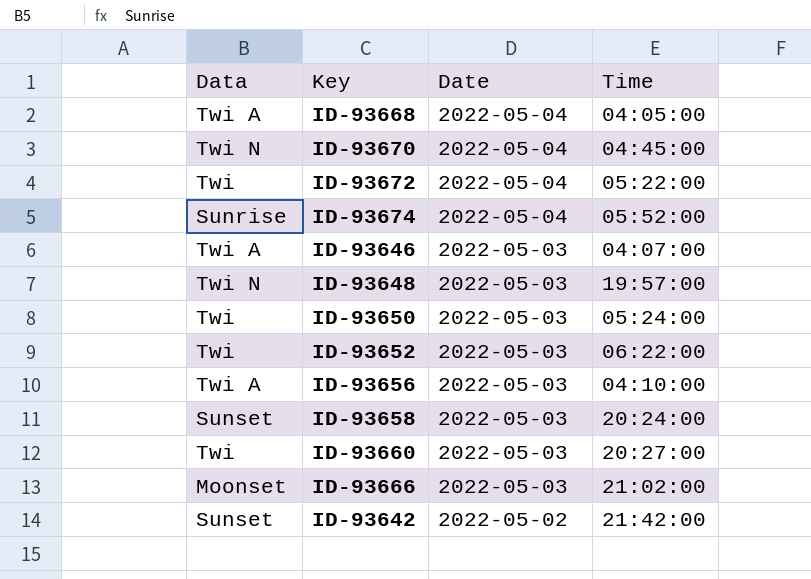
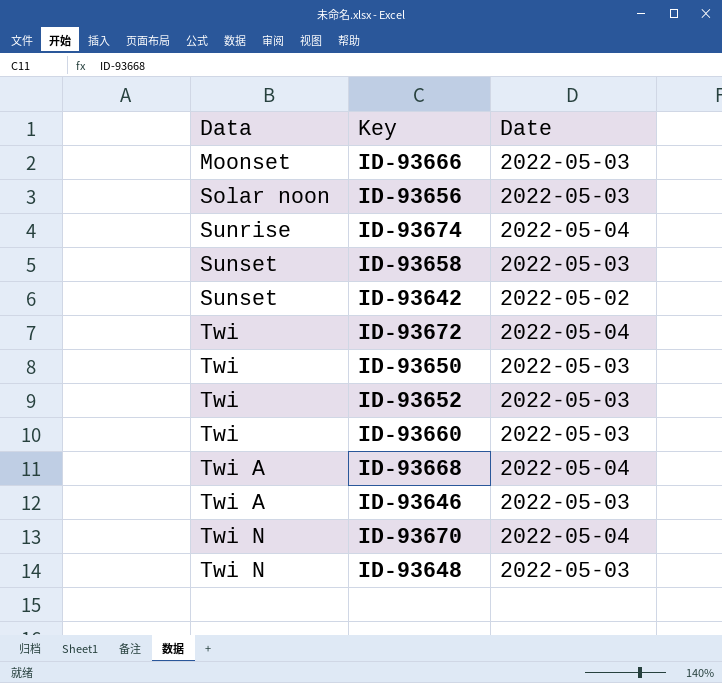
row order: Date descending -> Data ascending
column Time | position: 4 -> none
ID-93656 | Data: Twi A -> Solar noon

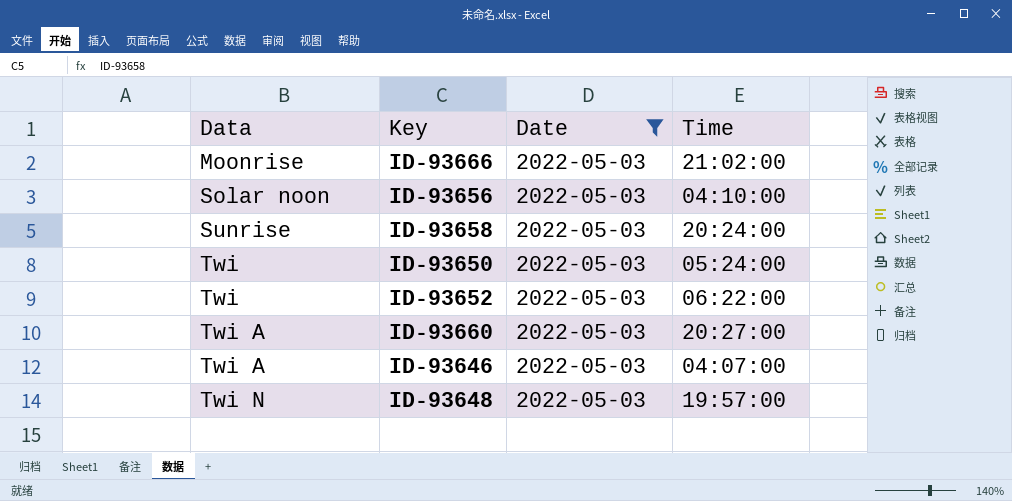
filter: none -> Date = 2022-05-03
column Time | position: none -> 4
ID-93666 | Data: Moonset -> Moonrise
ID-93658 | Data: Sunset -> Sunrise
ID-93660 | Data: Twi -> Twi A

